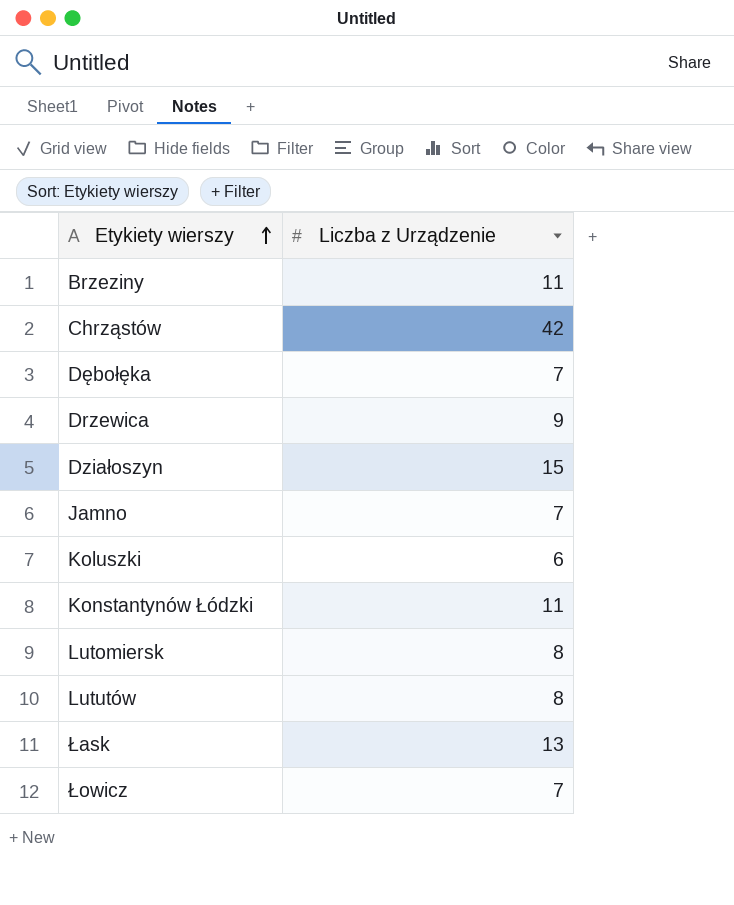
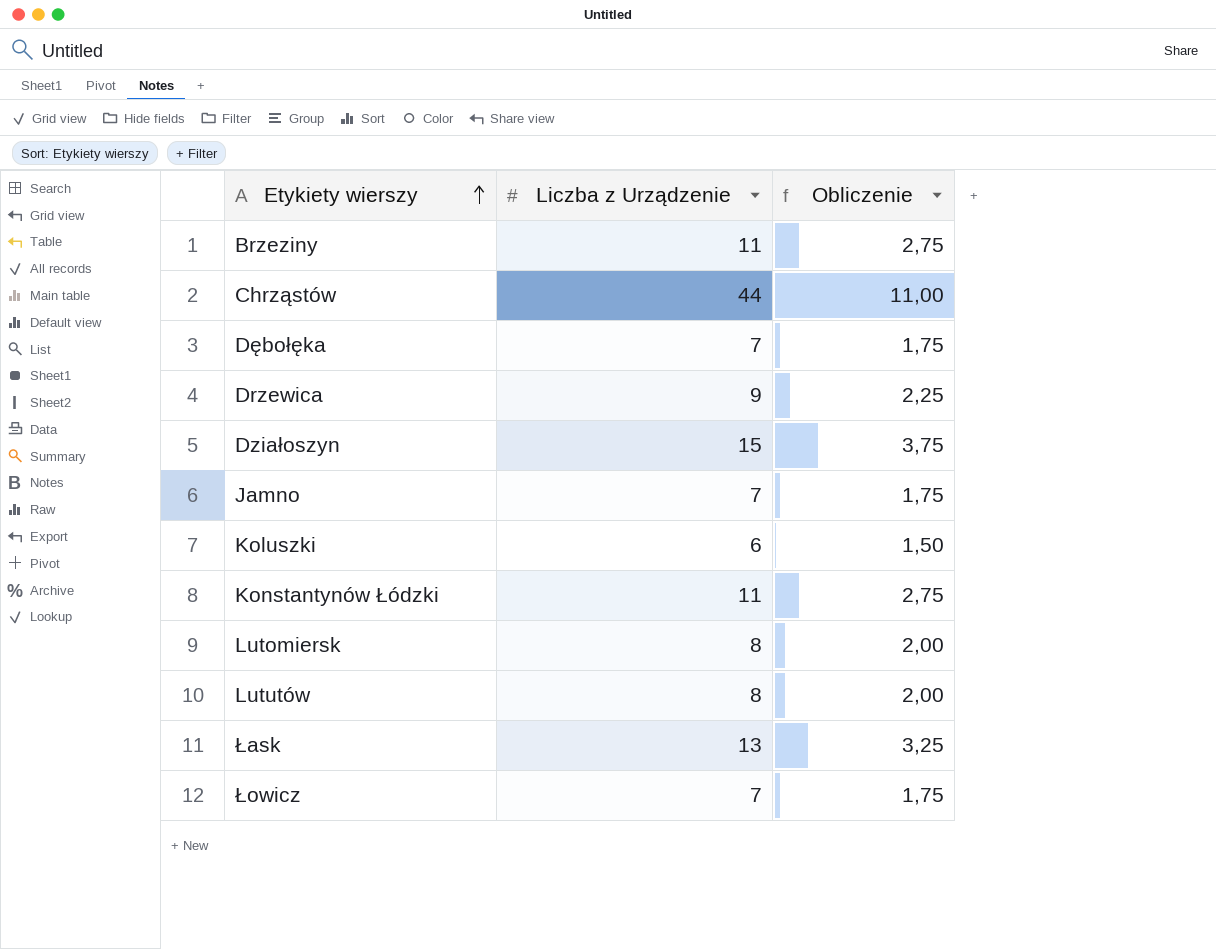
column Obliczenie | formula: none -> [Liczba z Urządzenie] * 0,25
Chrząstów | Liczba z Urządzenie: 42 -> 44

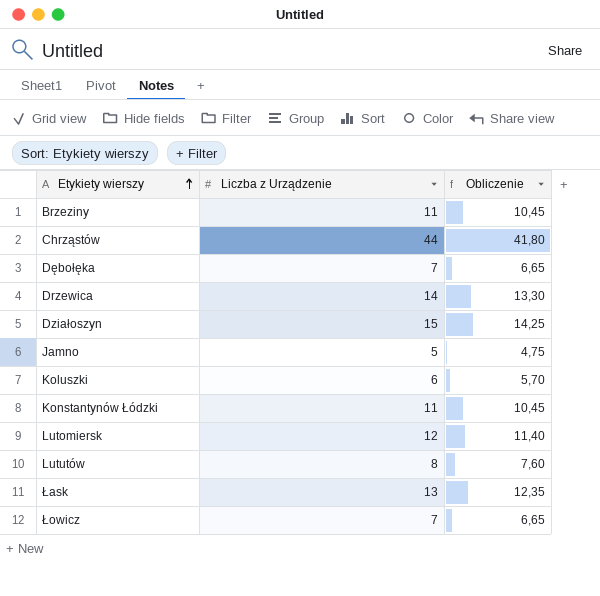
column Obliczenie | formula: [Liczba z Urządzenie] * 0,25 -> [Liczba z Urządzenie] * 0,95
Drzewica | Liczba z Urządzenie: 9 -> 14
Jamno | Liczba z Urządzenie: 7 -> 5
Lutomiersk | Liczba z Urządzenie: 8 -> 12

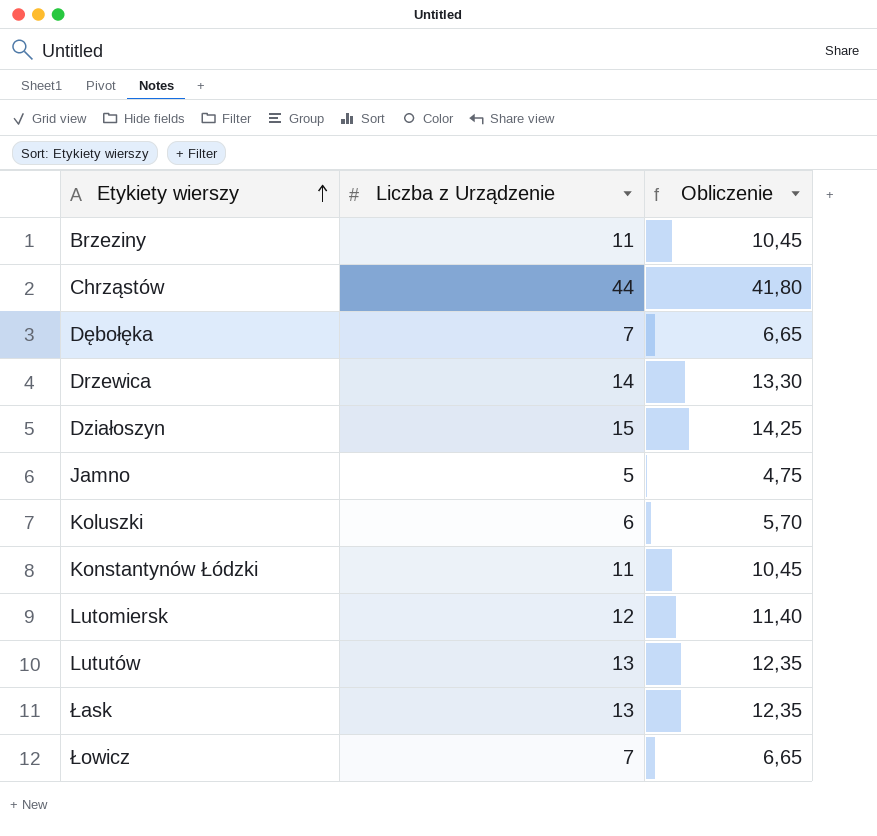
Lututów | Liczba z Urządzenie: 8 -> 13
Lututów | Obliczenie: 7,60 -> 12,35

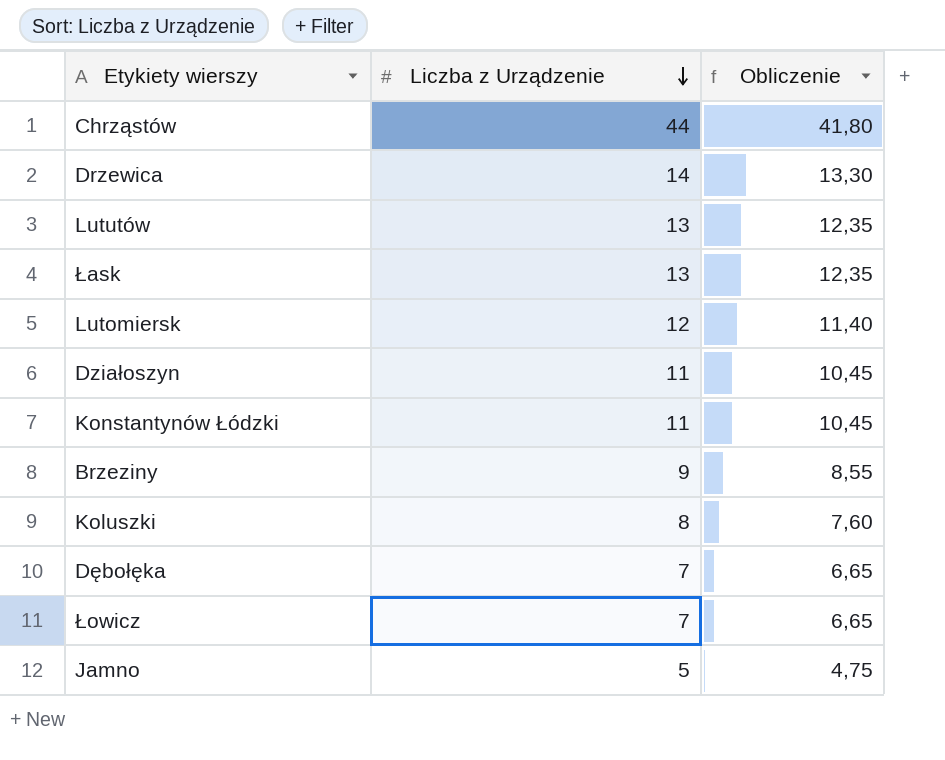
row order: Etykiety wierszy ascending -> Liczba z Urządzenie descending
Działoszyn | Liczba z Urządzenie: 15 -> 11
Działoszyn | Obliczenie: 14,25 -> 10,45
Brzeziny | Liczba z Urządzenie: 11 -> 9
Brzeziny | Obliczenie: 10,45 -> 8,55
Koluszki | Liczba z Urządzenie: 6 -> 8
Koluszki | Obliczenie: 5,70 -> 7,60

